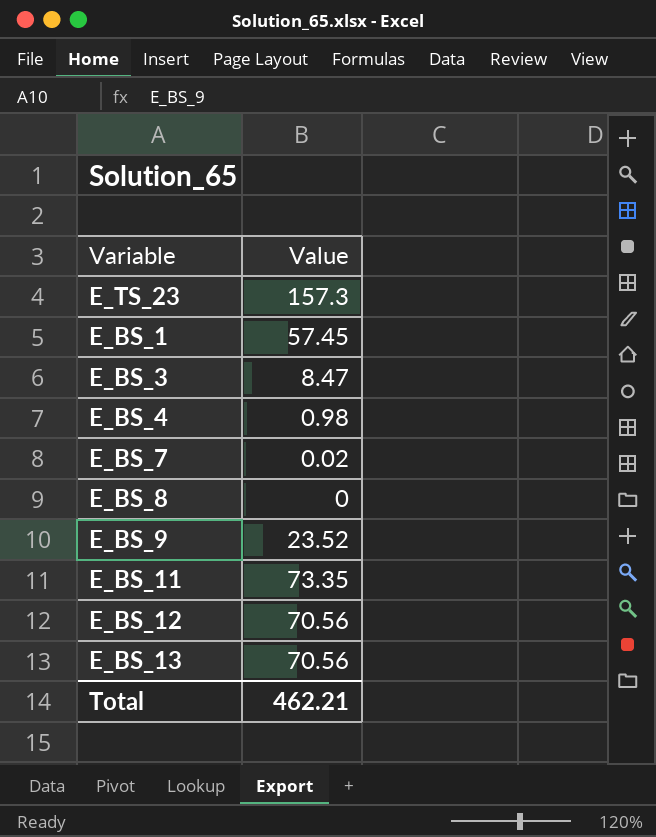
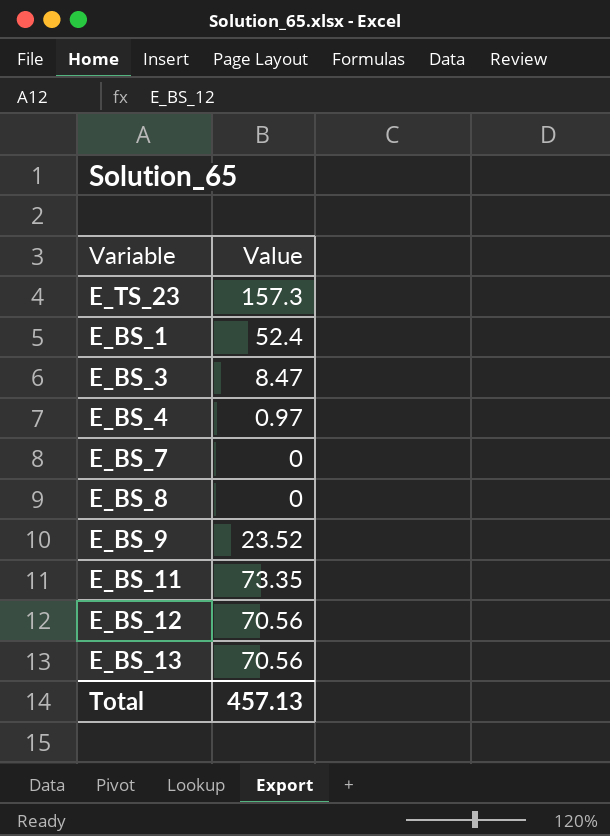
E_BS_1 | Value: 57.45 -> 52.4
E_BS_4 | Value: 0.98 -> 0.97
E_BS_7 | Value: 0.02 -> 0
Total | Value: 462.21 -> 457.13

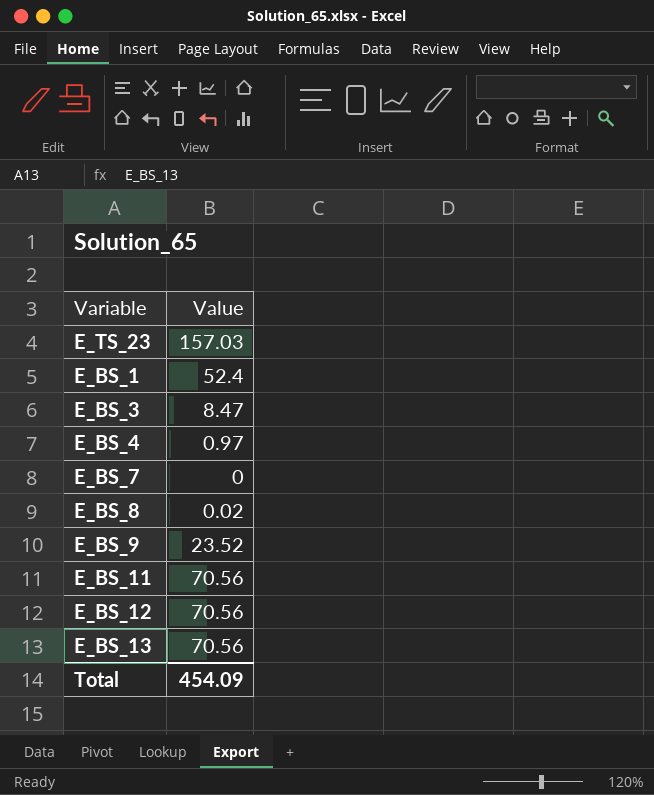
E_TS_23 | Value: 157.3 -> 157.03
E_BS_8 | Value: 0 -> 0.02
E_BS_11 | Value: 73.35 -> 70.56
Total | Value: 457.13 -> 454.09

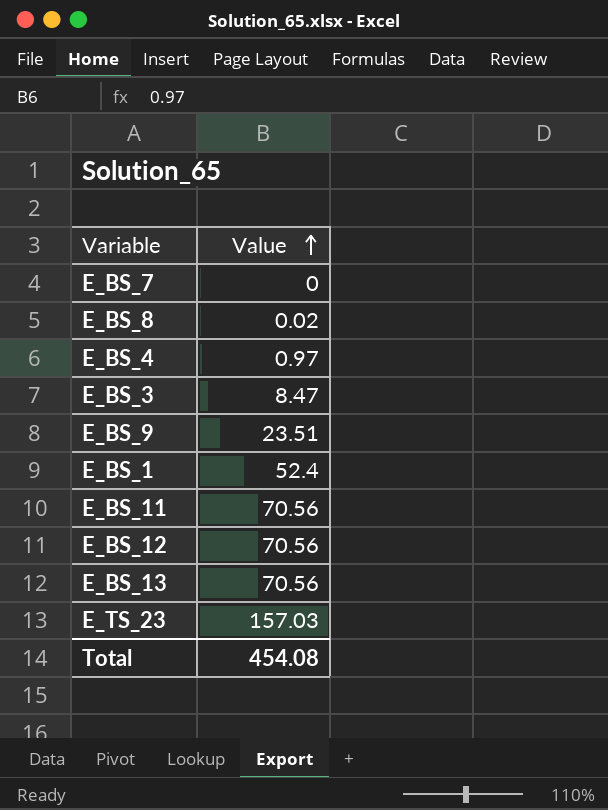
row order: none -> Value ascending
E_BS_9 | Value: 23.52 -> 23.51
Total | Value: 454.09 -> 454.08

